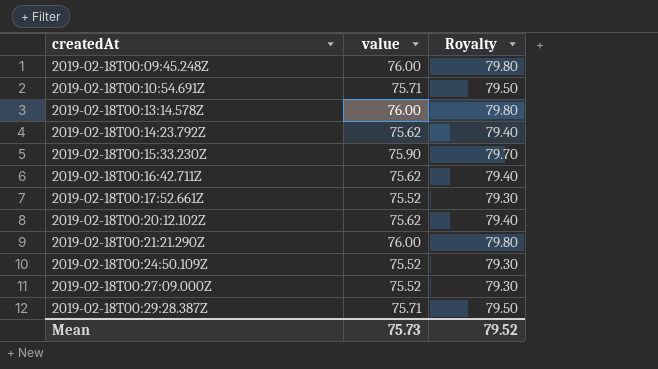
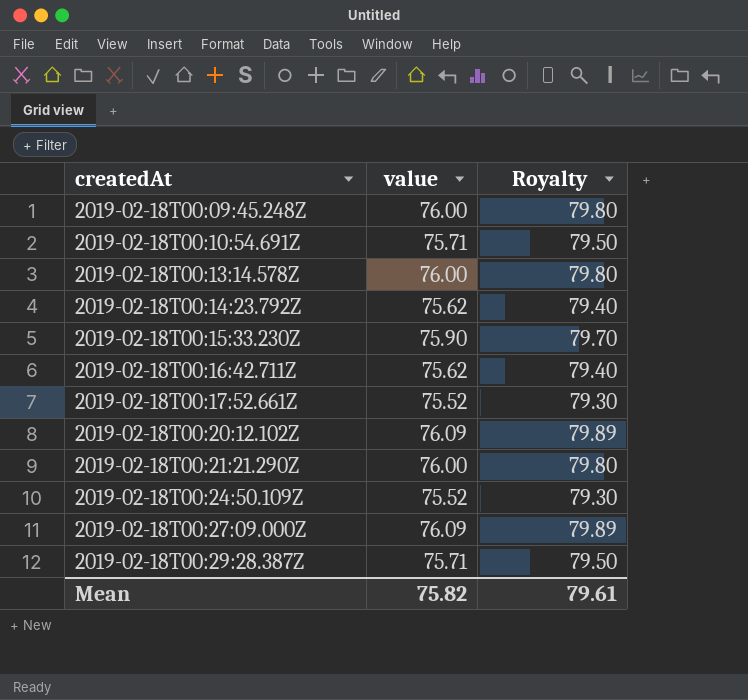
2019-02-18T00:20:12.102Z | value: 75.62 -> 76.09
2019-02-18T00:20:12.102Z | Royalty: 79.40 -> 79.89
2019-02-18T00:27:09.000Z | value: 75.52 -> 76.09
2019-02-18T00:27:09.000Z | Royalty: 79.30 -> 79.89
Mean | value: 75.73 -> 75.82
Mean | Royalty: 79.52 -> 79.61

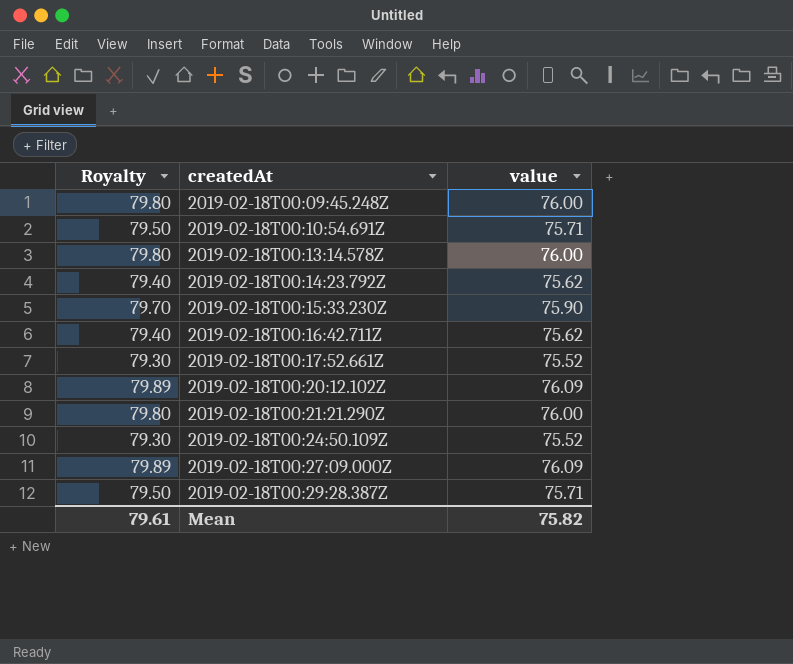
column Royalty | position: 3 -> 1

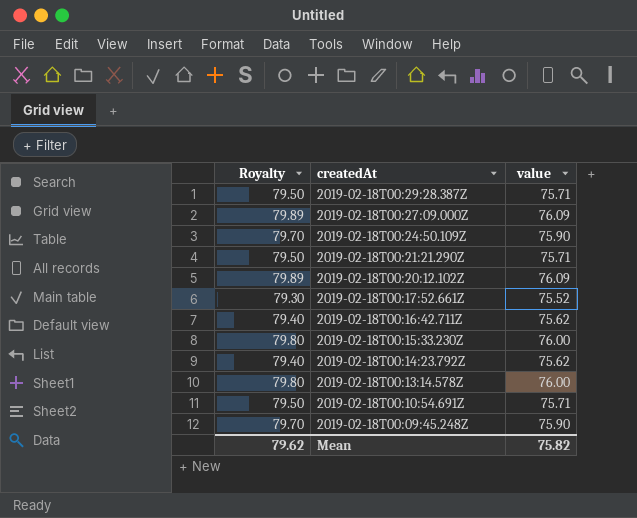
row order: createdAt ascending -> createdAt descending
2019-02-18T00:24:50.109Z | Royalty: 79.30 -> 79.70
2019-02-18T00:24:50.109Z | value: 75.52 -> 75.90
2019-02-18T00:21:21.290Z | Royalty: 79.80 -> 79.50
2019-02-18T00:21:21.290Z | value: 76.00 -> 75.71
2019-02-18T00:15:33.230Z | Royalty: 79.70 -> 79.80
2019-02-18T00:15:33.230Z | value: 75.90 -> 76.00
2019-02-18T00:09:45.248Z | Royalty: 79.80 -> 79.70
2019-02-18T00:09:45.248Z | value: 76.00 -> 75.90
Mean | Royalty: 79.61 -> 79.62

